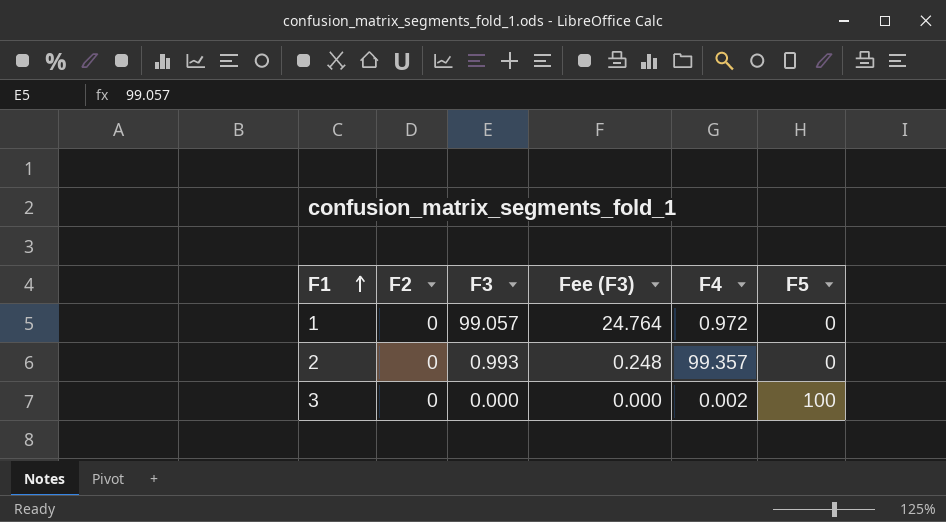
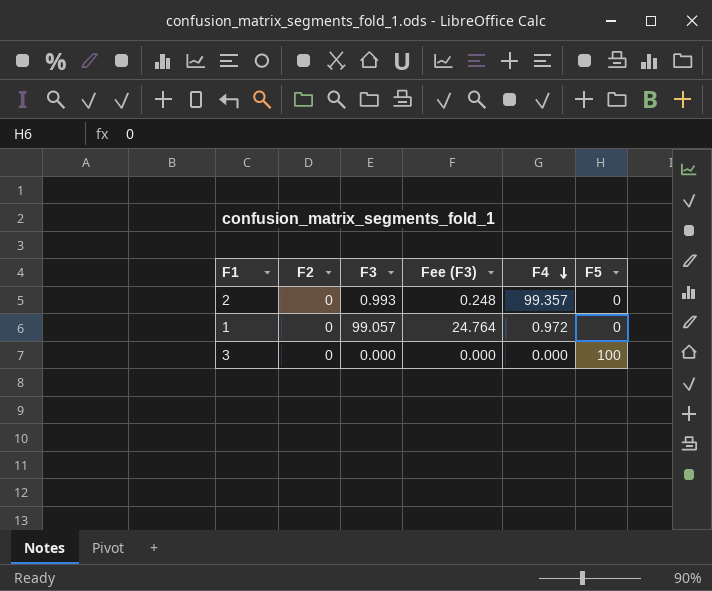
row order: F1 ascending -> F4 descending
3 | F4: 0.002 -> 0.000

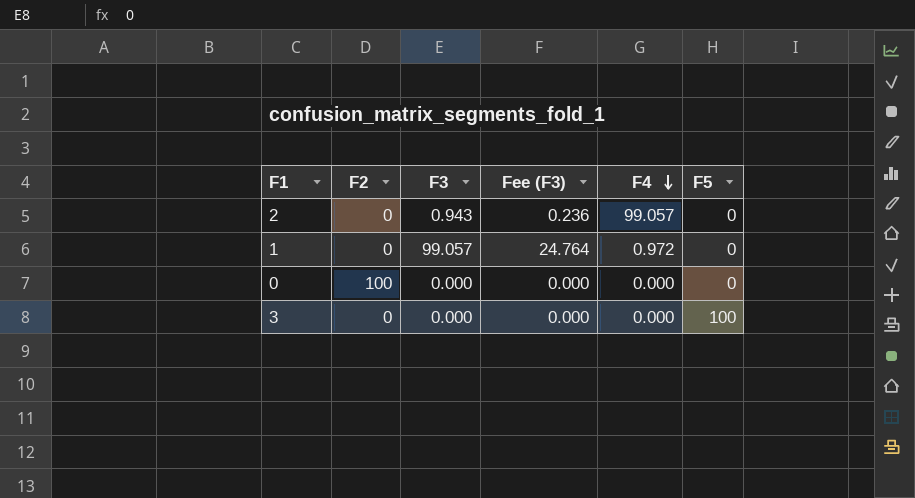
2 | F3: 0.993 -> 0.943
2 | Fee (F3): 0.248 -> 0.236
2 | F4: 99.357 -> 99.057
row 0: none -> 100 | 0.000 | 0.000 | 0.000 | 0

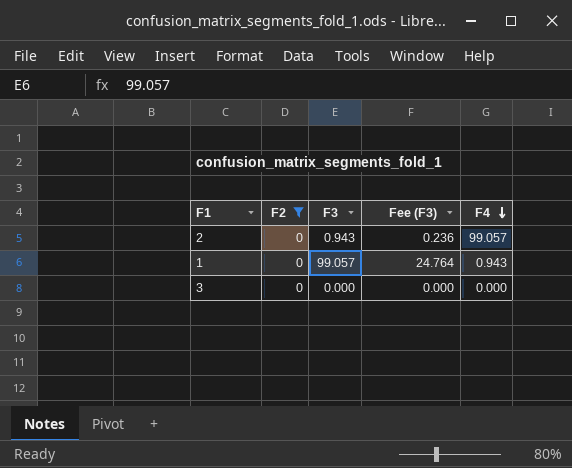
filter: none -> F2 = 0
column F5 | position: 6 -> none
1 | F4: 0.972 -> 0.943

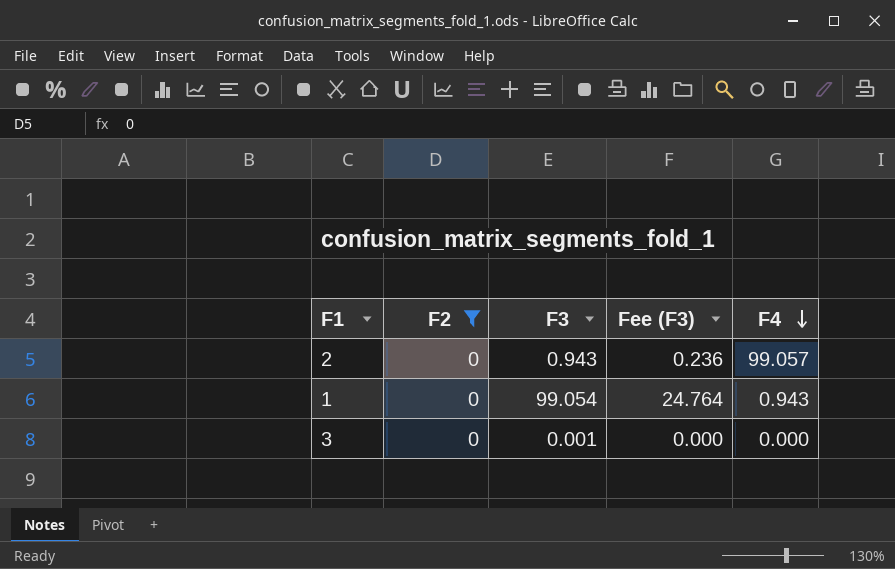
1 | F3: 99.057 -> 99.054
3 | F3: 0.000 -> 0.001

